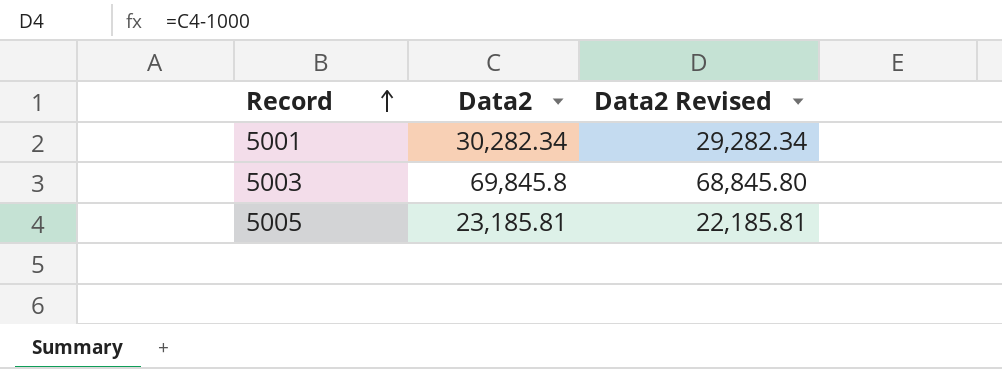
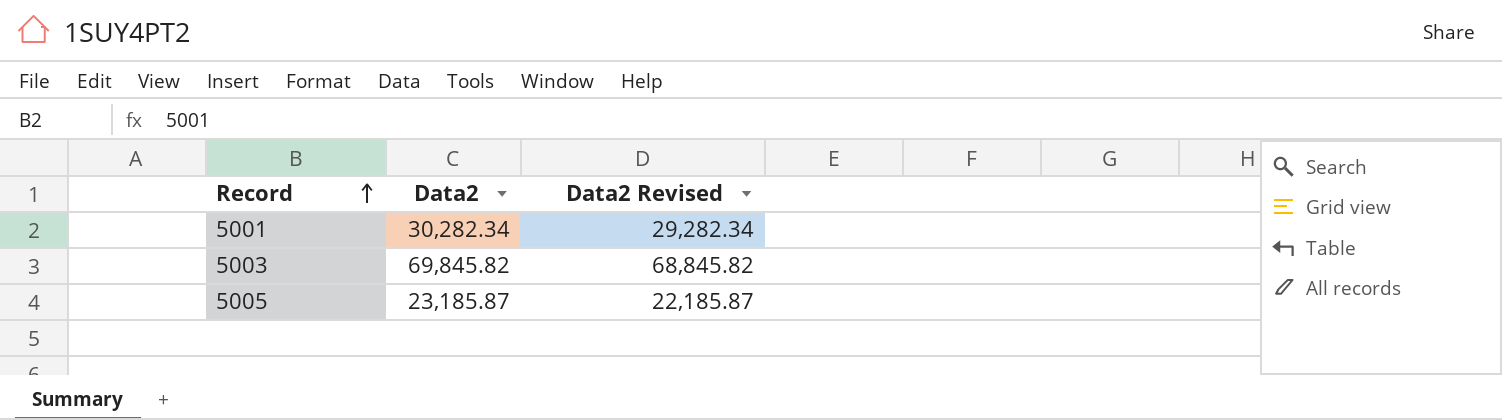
5003 | Data2: 69,845.8 -> 69,845.82
5003 | Data2 Revised: 68,845.80 -> 68,845.82
5005 | Data2: 23,185.81 -> 23,185.87
5005 | Data2 Revised: 22,185.81 -> 22,185.87

